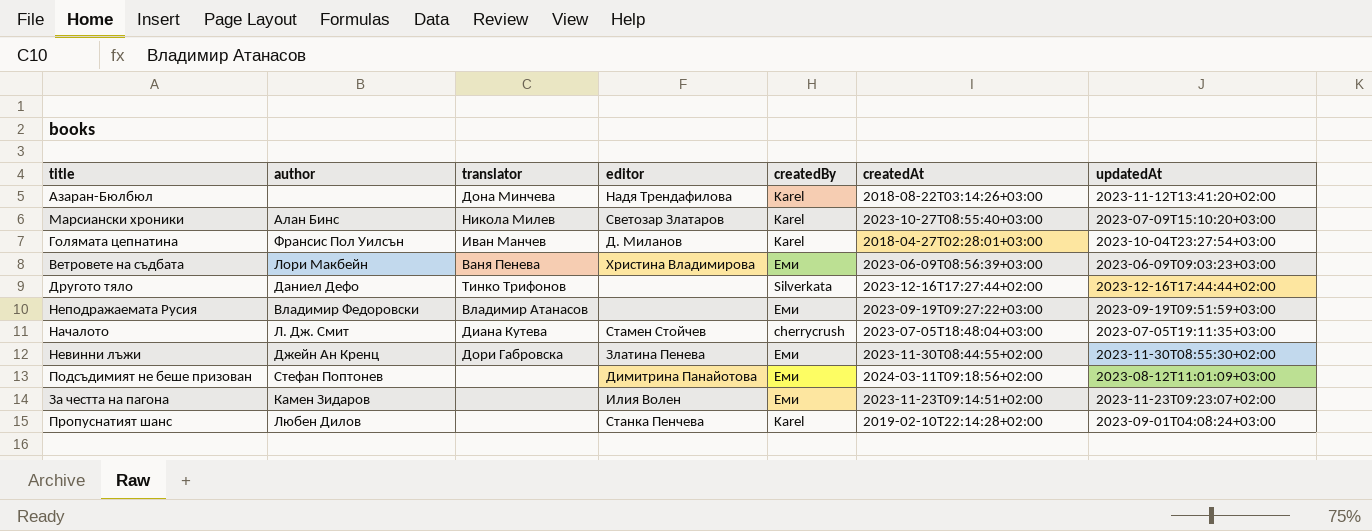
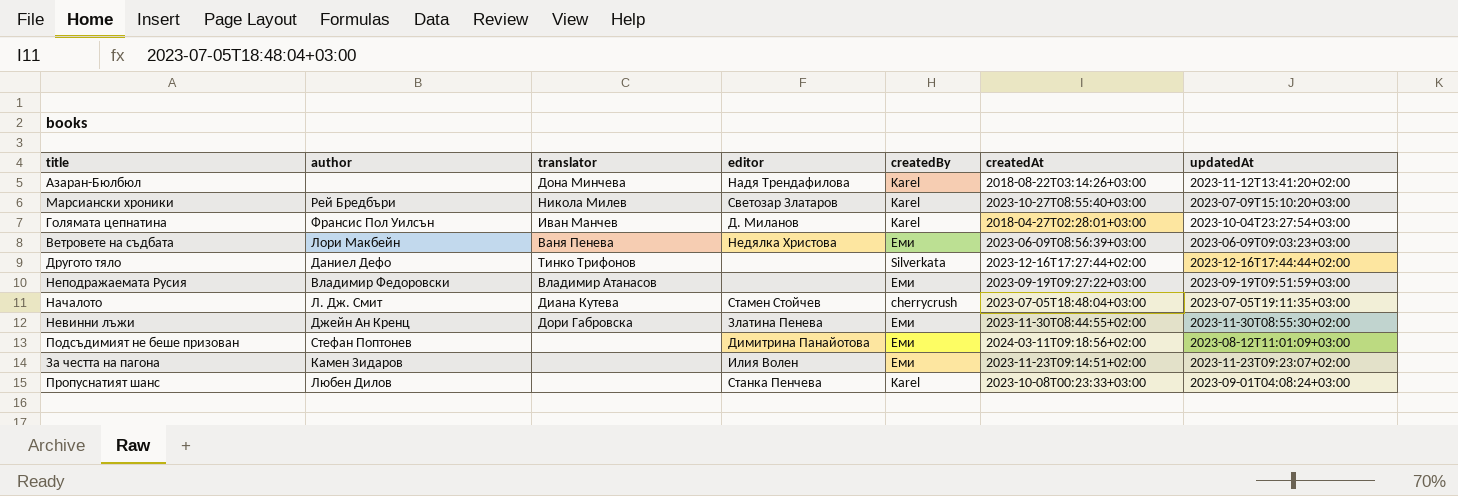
Марсиански хроники | author: Алан Бинс -> Рей Бредбъри
Ветровете на съдбата | editor: Христина Владимирова -> Недялка Христова
Пропуснатият шанс | createdAt: 2019-02-10T22:14:28+02:00 -> 2023-10-08T00:23:33+03:00

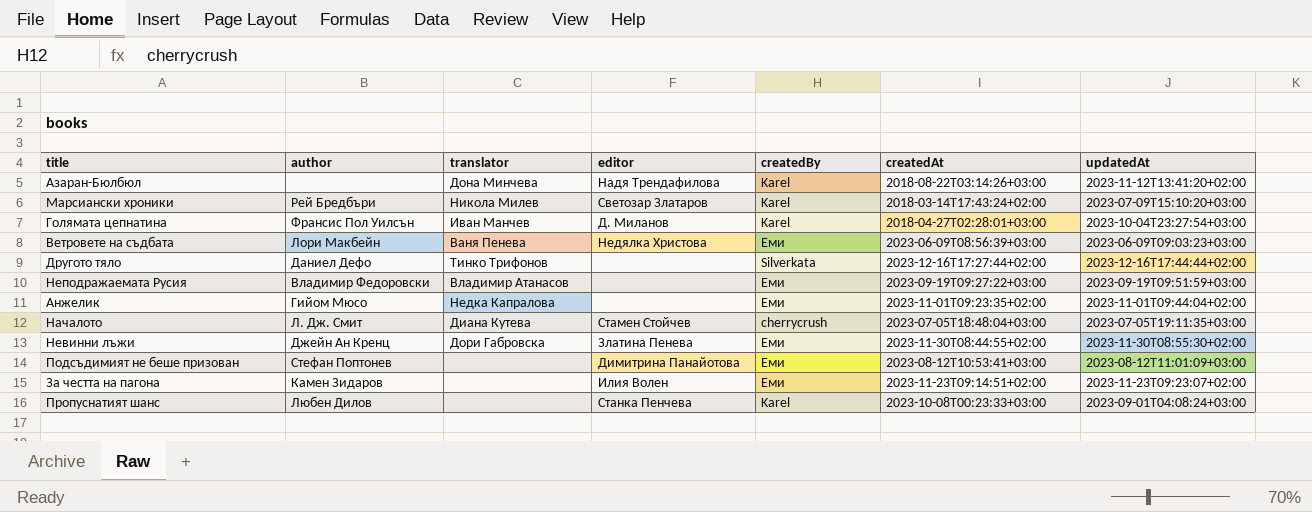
Марсиански хроники | createdAt: 2023-10-27T08:55:40+03:00 -> 2018-03-14T17:43:24+02:00
row Анжелик: none -> Гийом Мюсо | Недка Капралова | none | Еми | 2023-11-01T09:23:35+02:00 | 2023-11-01T09:44:04+02:00
Подсъдимият не беше призован | createdAt: 2024-03-11T09:18:56+02:00 -> 2023-08-12T10:53:41+03:00

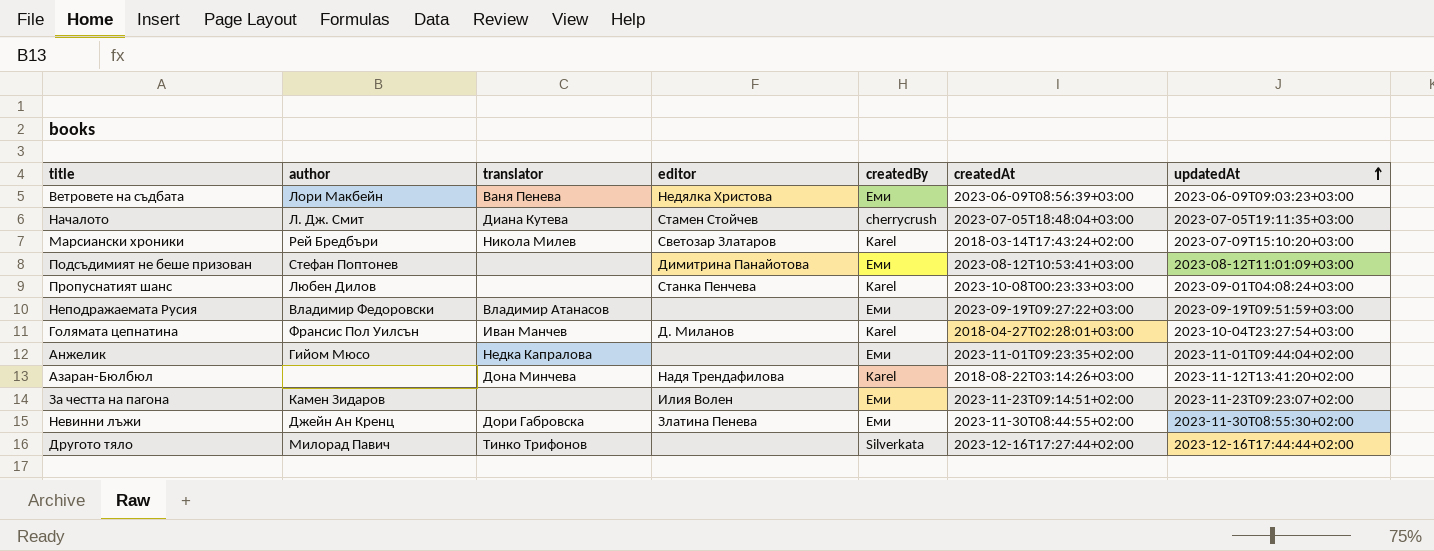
row order: none -> updatedAt ascending
Другото тяло | author: Даниел Дефо -> Милорад Павич

